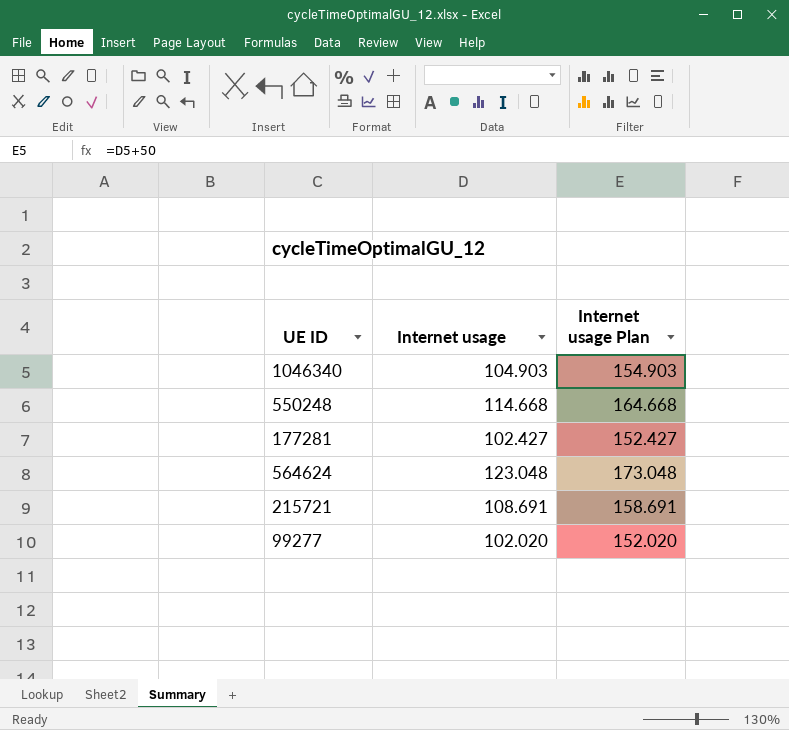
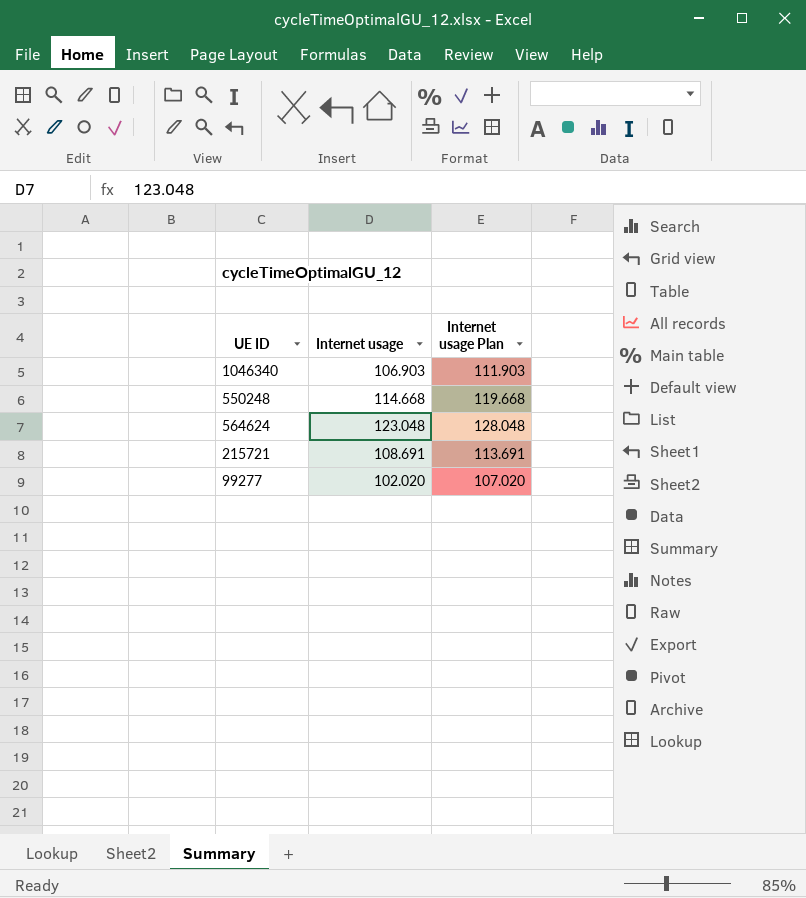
column Internet usage Plan | formula: [Internet usage] + 50 -> [Internet usage] + 5
row 177281: 102.427 | 152.427 -> none
1046340 | Internet usage: 104.903 -> 106.903

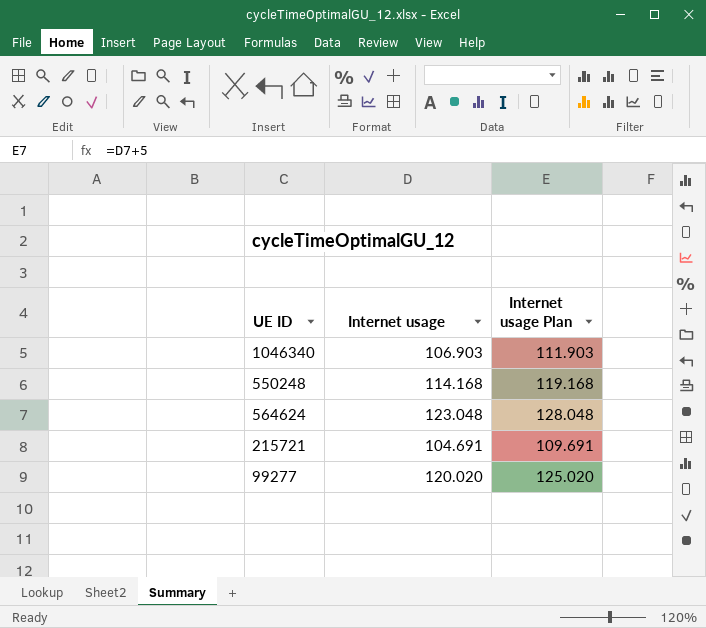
550248 | Internet usage: 114.668 -> 114.168
550248 | Internet usage Plan: 119.668 -> 119.168
215721 | Internet usage: 108.691 -> 104.691
215721 | Internet usage Plan: 113.691 -> 109.691
99277 | Internet usage: 102.020 -> 120.020
99277 | Internet usage Plan: 107.020 -> 125.020

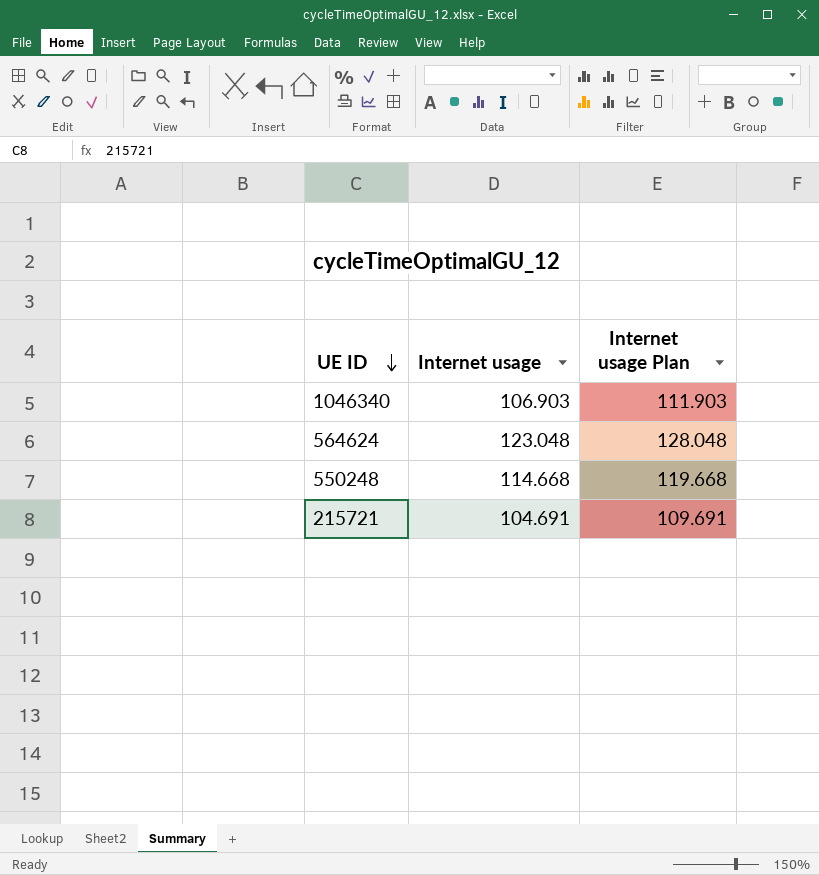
row order: none -> UE ID descending
row 99277: 120.020 | 125.020 -> none
550248 | Internet usage: 114.168 -> 114.668
550248 | Internet usage Plan: 119.168 -> 119.668

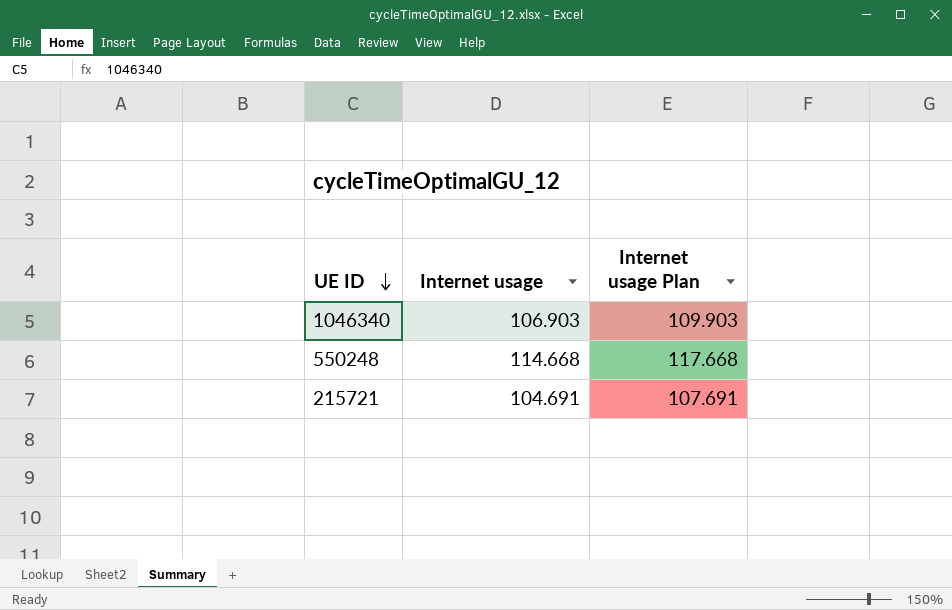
column Internet usage Plan | formula: [Internet usage] + 5 -> [Internet usage] + 3
row 564624: 123.048 | 128.048 -> none

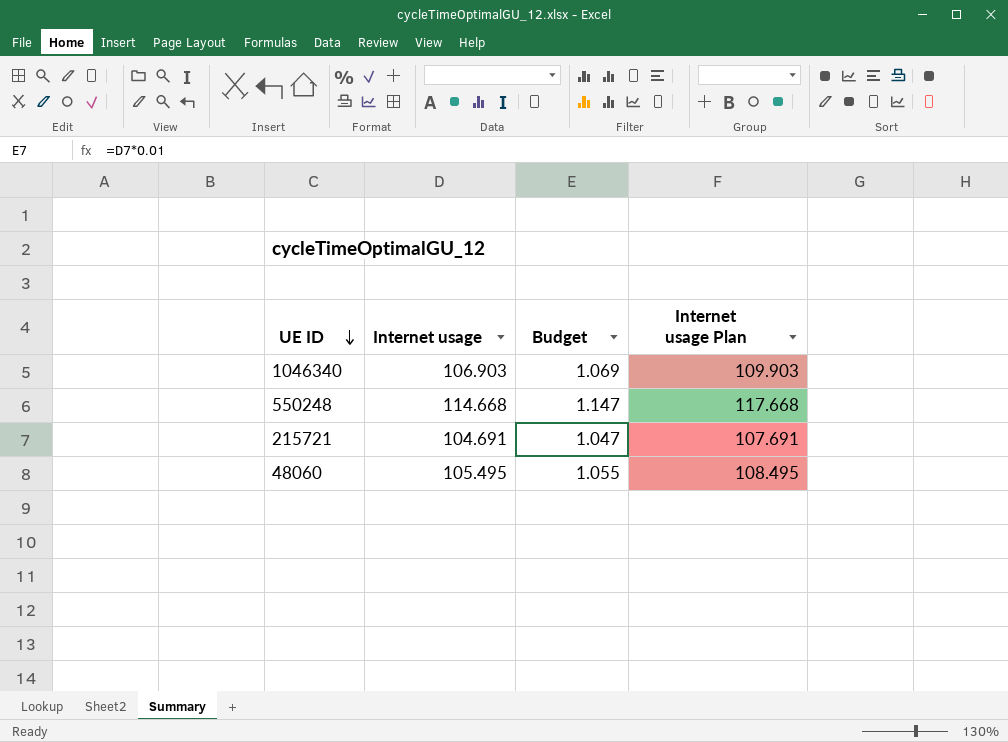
column Budget | formula: none -> [Internet usage] * 0.01
row 48060: none -> 105.495 | 1.055 | 108.495

